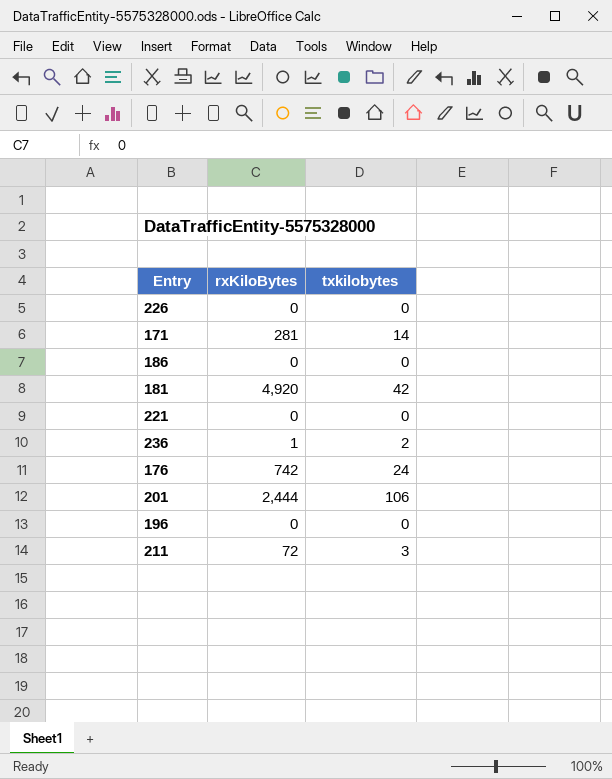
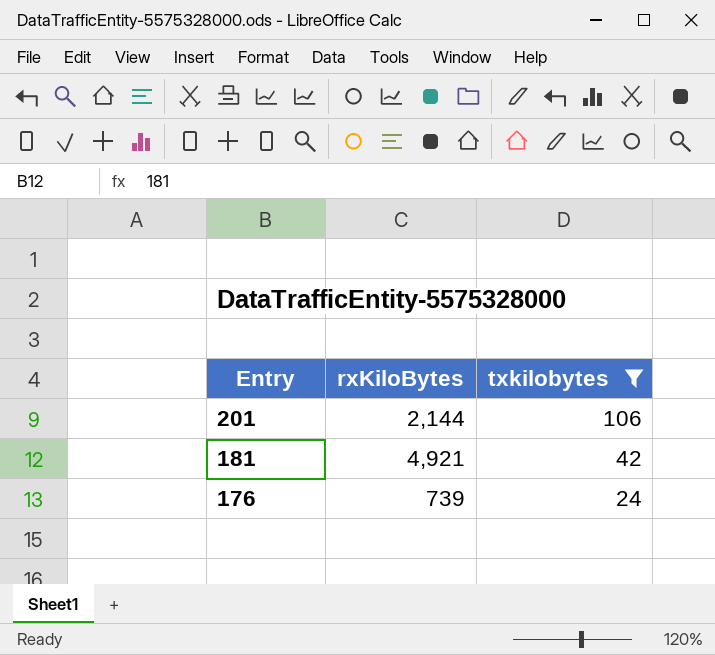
filter: none -> txkilobytes >= 24
row order: none -> Entry descending
201 | rxKiloBytes: 2,444 -> 2,144
181 | rxKiloBytes: 4,920 -> 4,921
176 | rxKiloBytes: 742 -> 739

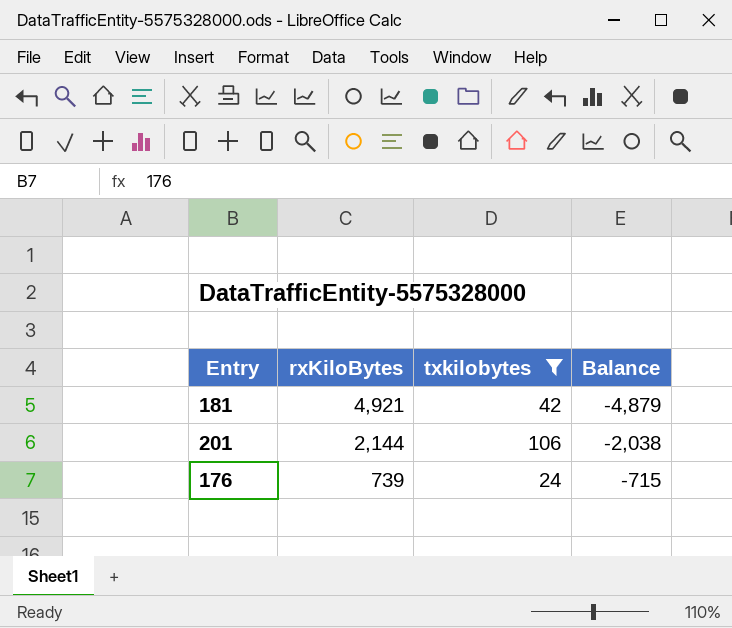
row order: Entry descending -> rxKiloBytes descending
column Balance | formula: none -> [txkilobytes] - [rxKiloBytes]

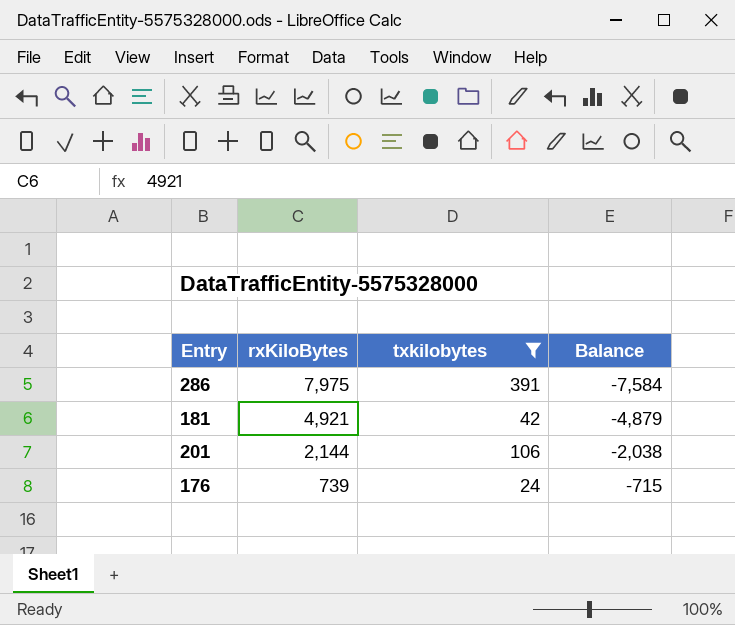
row 286: none -> 7,975 | 391 | -7,584

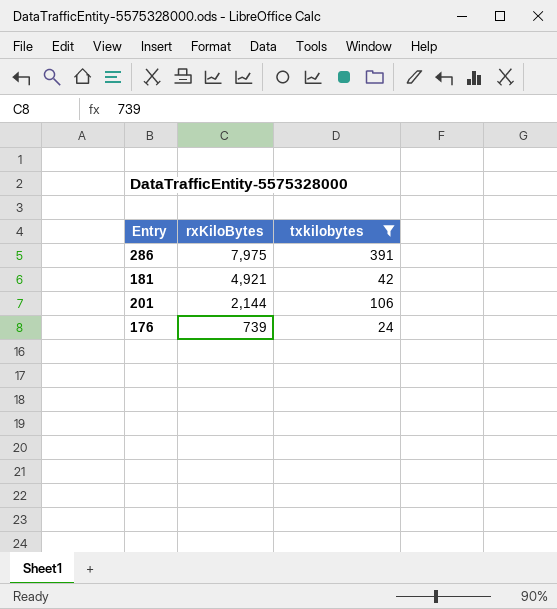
column Balance | formula: [txkilobytes] - [rxKiloBytes] -> none

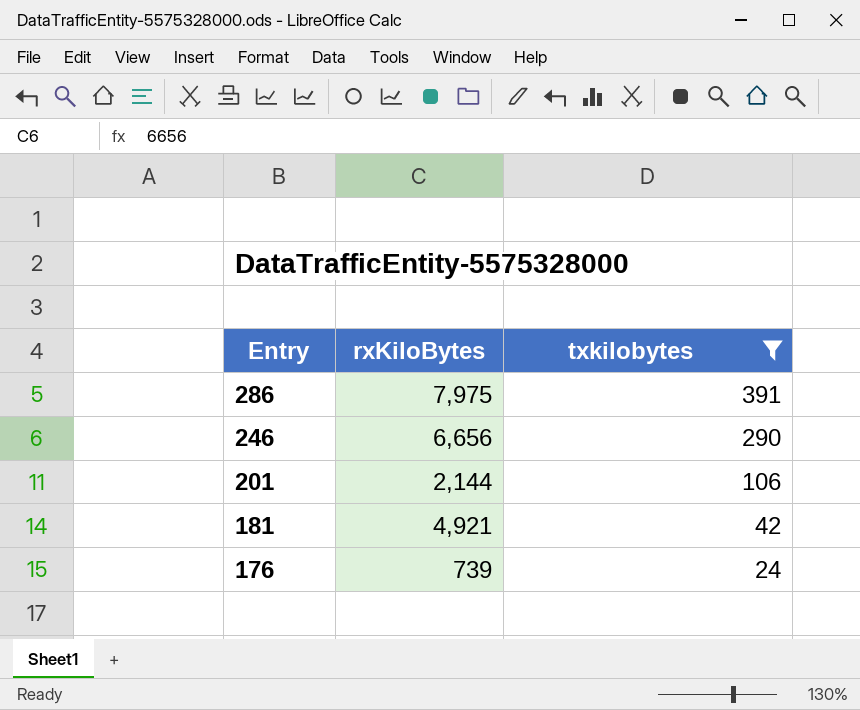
row order: rxKiloBytes descending -> Entry descending
row 246: none -> 6,656 | 290

